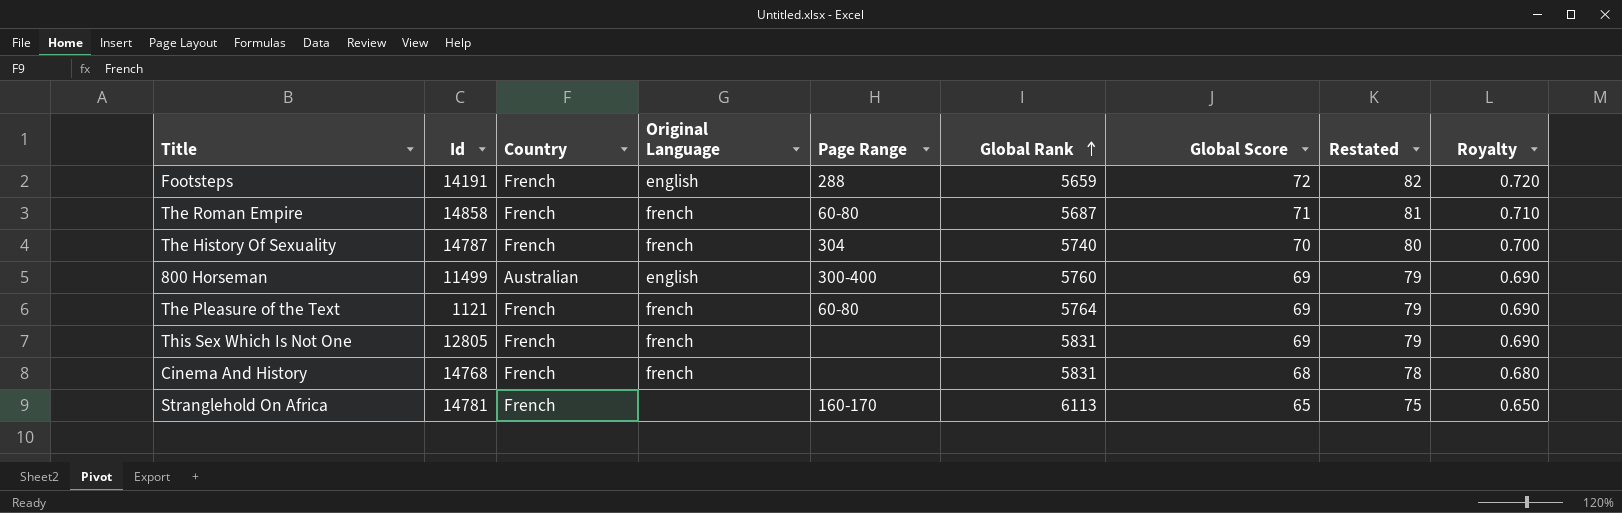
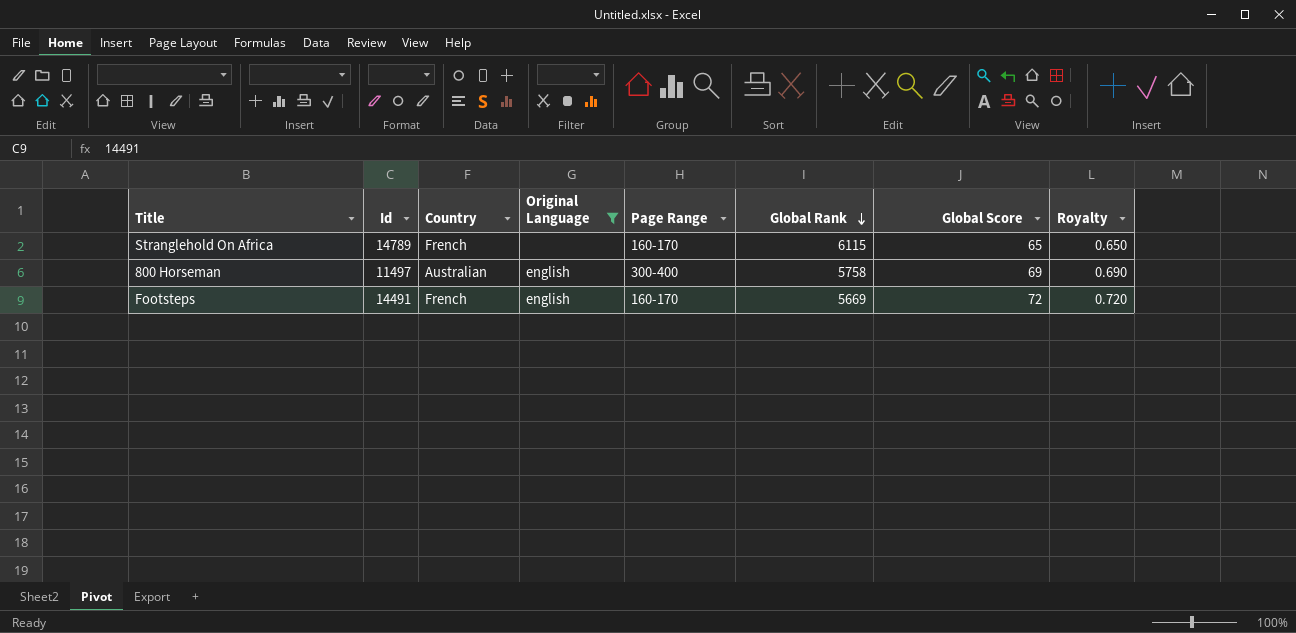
filter: none -> Original Language != french
row order: Global Rank ascending -> Global Rank descending
column Restated | formula: [Global Score] + 10 -> none
Stranglehold On Africa | Id: 14781 -> 14789
Stranglehold On Africa | Global Rank: 6113 -> 6115
800 Horseman | Id: 11499 -> 11497
800 Horseman | Global Rank: 5760 -> 5758
Footsteps | Id: 14191 -> 14491
Footsteps | Page Range: 288 -> 160-170
Footsteps | Global Rank: 5659 -> 5669

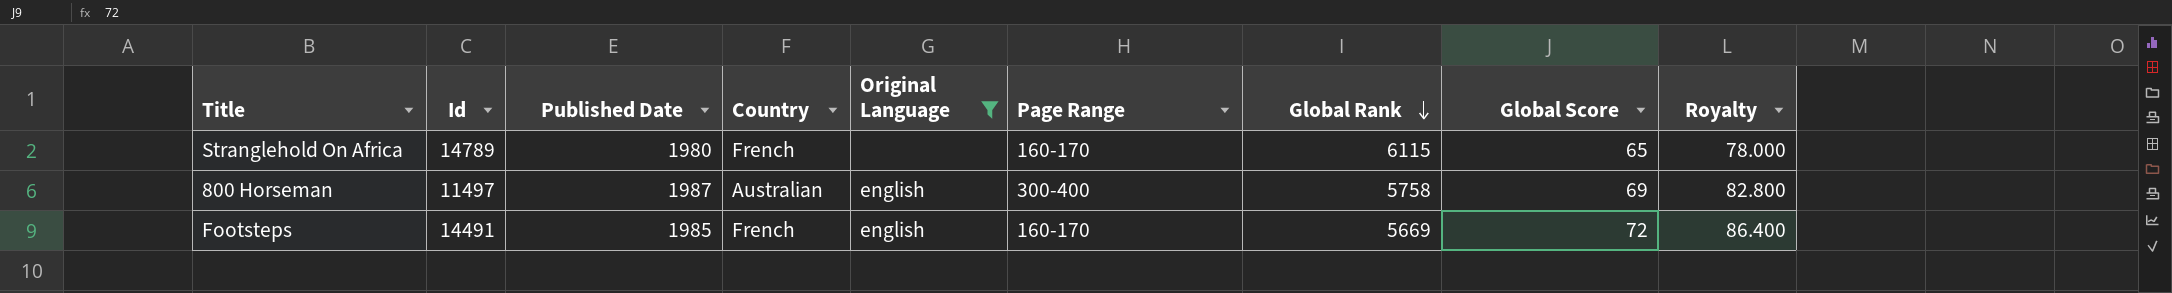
column Published Date | position: none -> 3
column Royalty | formula: [Global Score] * 0.01 -> [Global Score] * 1.2

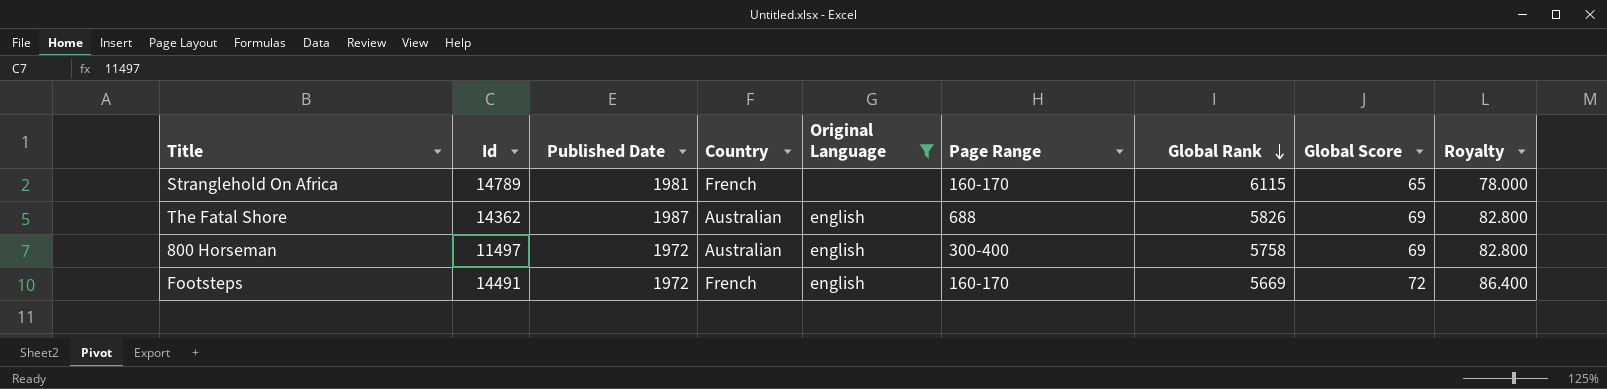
Stranglehold On Africa | Published Date: 1980 -> 1981
row The Fatal Shore: none -> 14362 | 1987 | Australian | english | 688 | 5826 | 69 | 82.800
800 Horseman | Published Date: 1987 -> 1972
Footsteps | Published Date: 1985 -> 1972

